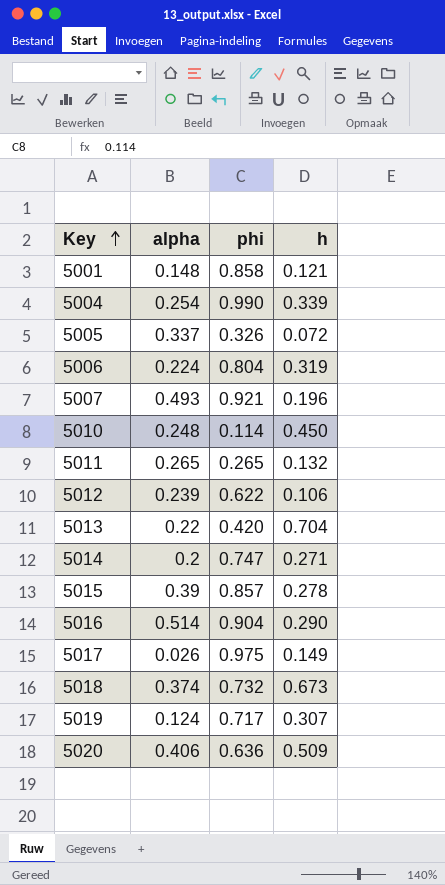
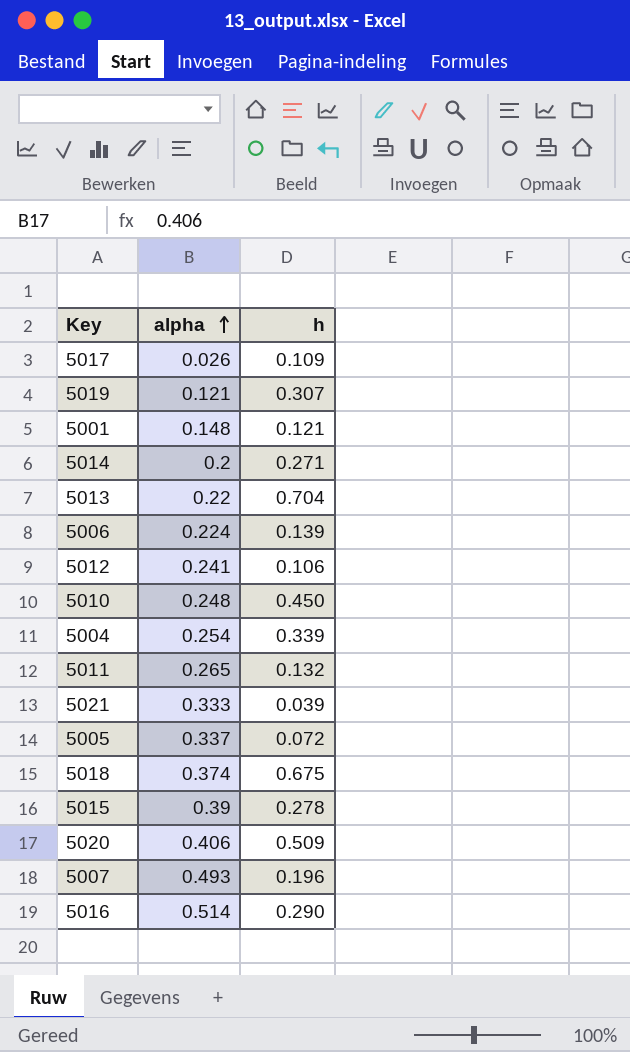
row order: Key ascending -> alpha ascending
column phi | position: 3 -> none
5017 | h: 0.149 -> 0.109
5019 | alpha: 0.124 -> 0.121
5006 | h: 0.319 -> 0.139
5012 | alpha: 0.239 -> 0.241
row 5021: none -> 0.333 | 0.039
5018 | h: 0.673 -> 0.675

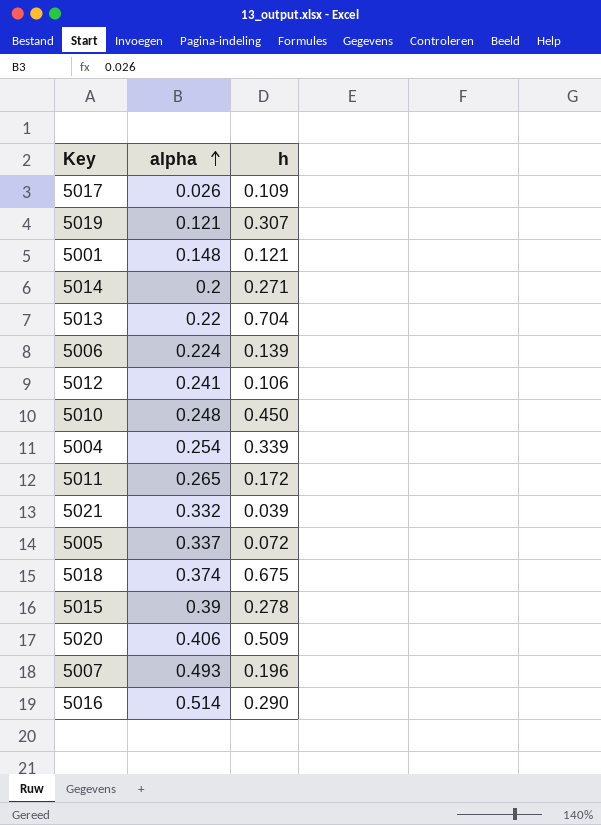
5011 | h: 0.132 -> 0.172
5021 | alpha: 0.333 -> 0.332

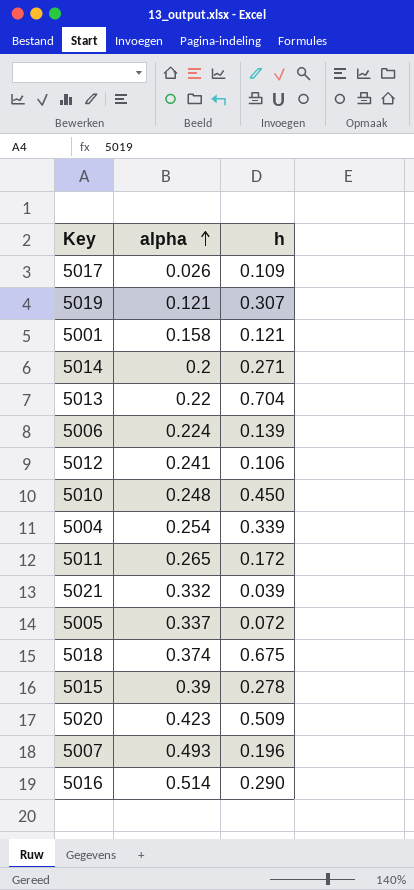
5001 | alpha: 0.148 -> 0.158
5020 | alpha: 0.406 -> 0.423

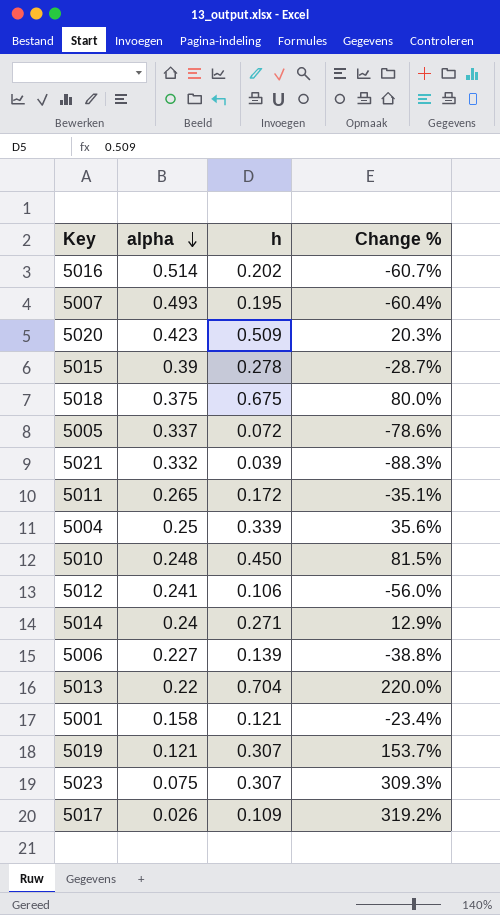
row order: alpha ascending -> alpha descending
column Change % | formula: none -> ([h] - [alpha]) / [alpha]
5016 | h: 0.290 -> 0.202
5007 | h: 0.196 -> 0.195
5018 | alpha: 0.374 -> 0.375
5004 | alpha: 0.254 -> 0.25
5014 | alpha: 0.2 -> 0.24
5006 | alpha: 0.224 -> 0.227
row 5023: none -> 0.075 | 0.307 | 309.3%

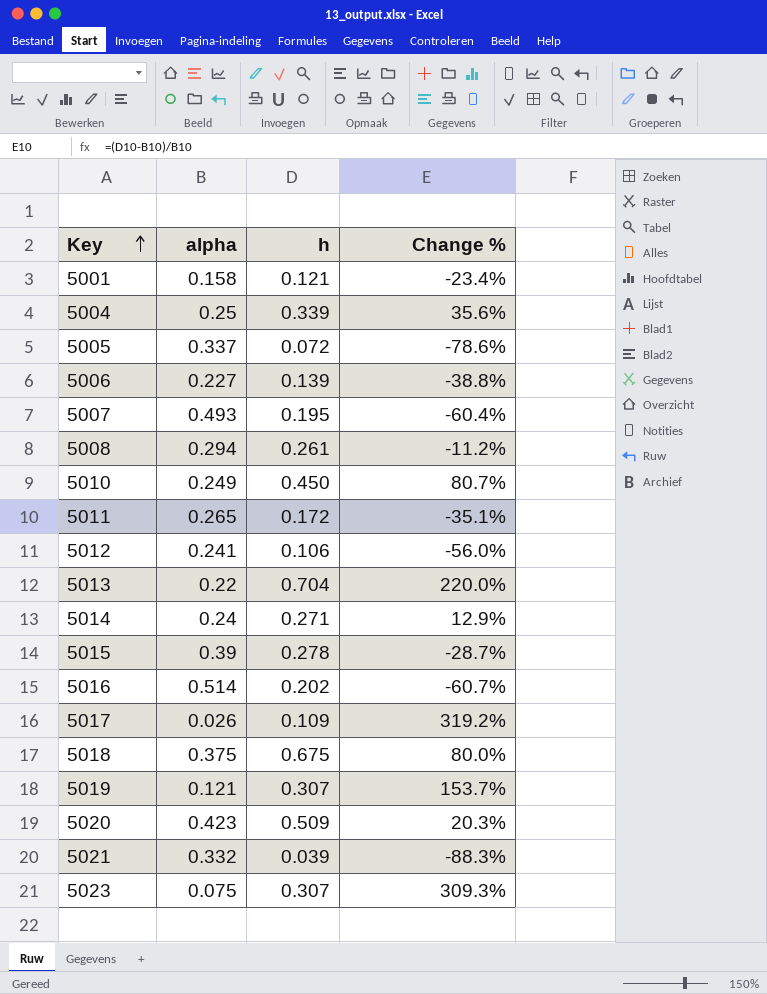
row order: alpha descending -> Key ascending
row 5008: none -> 0.294 | 0.261 | -11.2%
5010 | alpha: 0.248 -> 0.249
5010 | Change %: 81.5% -> 80.7%

